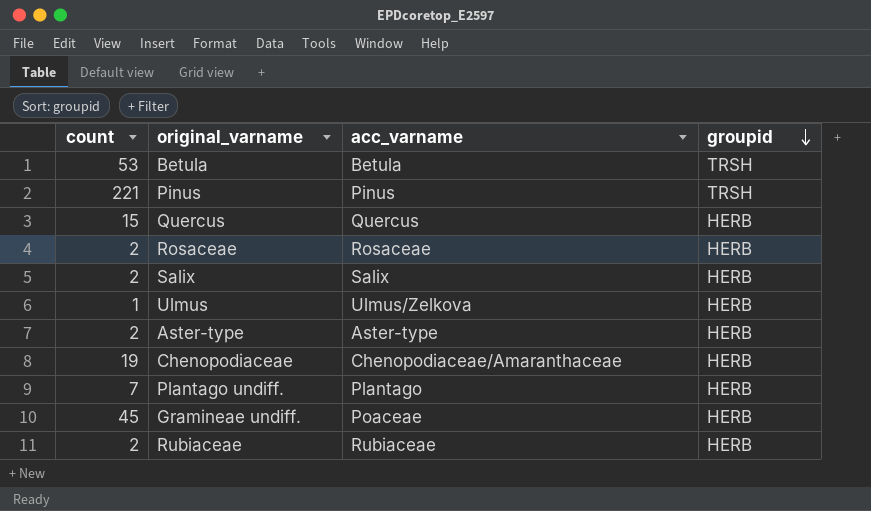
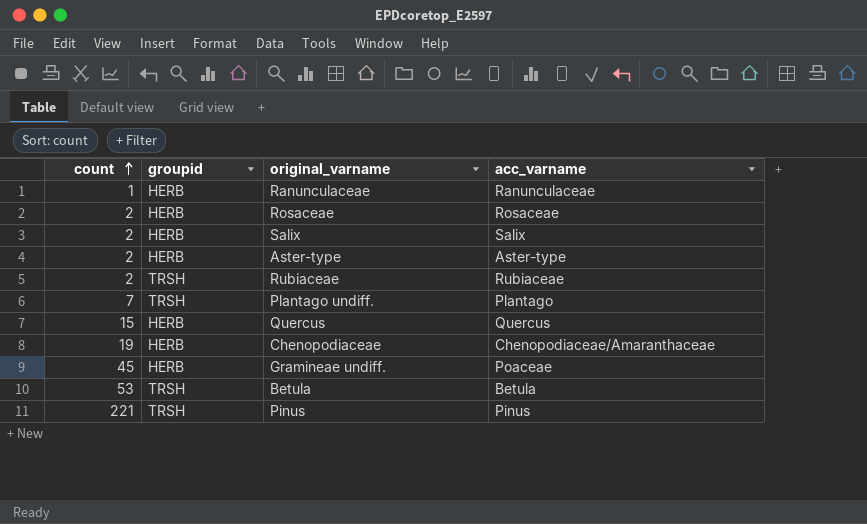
row order: groupid descending -> count ascending
column groupid | position: 4 -> 2
row Ulmus: 1 | Ulmus/Zelkova | HERB -> none
row Ranunculaceae: none -> 1 | HERB | Ranunculaceae
Rubiaceae | groupid: HERB -> TRSH
Plantago undiff. | groupid: HERB -> TRSH

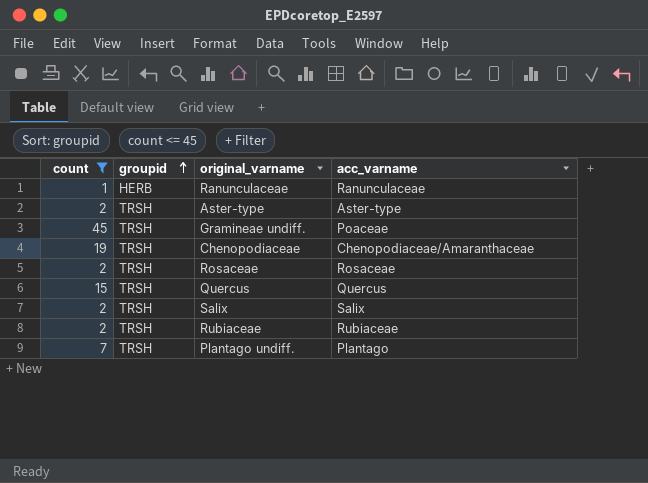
filter: none -> count <= 45
row order: count ascending -> groupid ascending
Aster-type | groupid: HERB -> TRSH
Gramineae undiff. | groupid: HERB -> TRSH
Chenopodiaceae | groupid: HERB -> TRSH
Rosaceae | groupid: HERB -> TRSH
Quercus | groupid: HERB -> TRSH
Salix | groupid: HERB -> TRSH

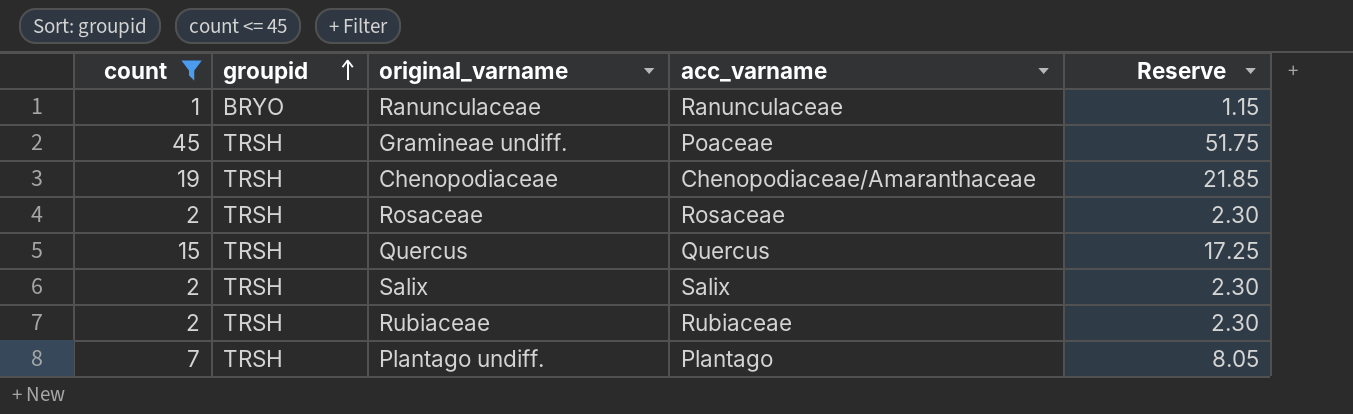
column Reserve | formula: none -> [count] * 1.15
row Aster-type: 2 | TRSH | Aster-type -> none
Ranunculaceae | groupid: HERB -> BRYO

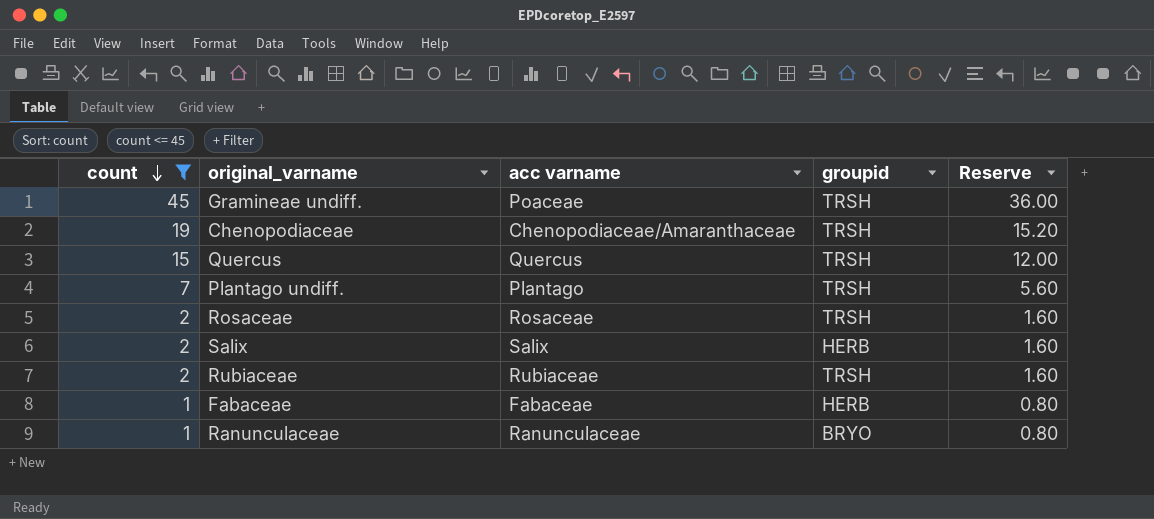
row order: groupid ascending -> count descending
column name: acc_varname -> acc varname
column groupid | position: 2 -> 4
column Reserve | formula: [count] * 1.15 -> [count] * 0.8
Salix | groupid: TRSH -> HERB
row Fabaceae: none -> 1 | Fabaceae | HERB | 0.80

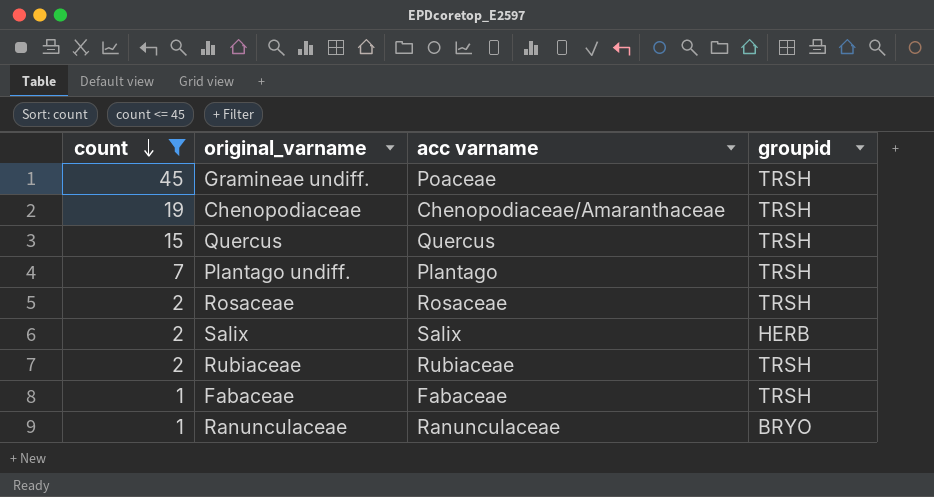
column Reserve | formula: [count] * 0.8 -> none
Fabaceae | groupid: HERB -> TRSH

